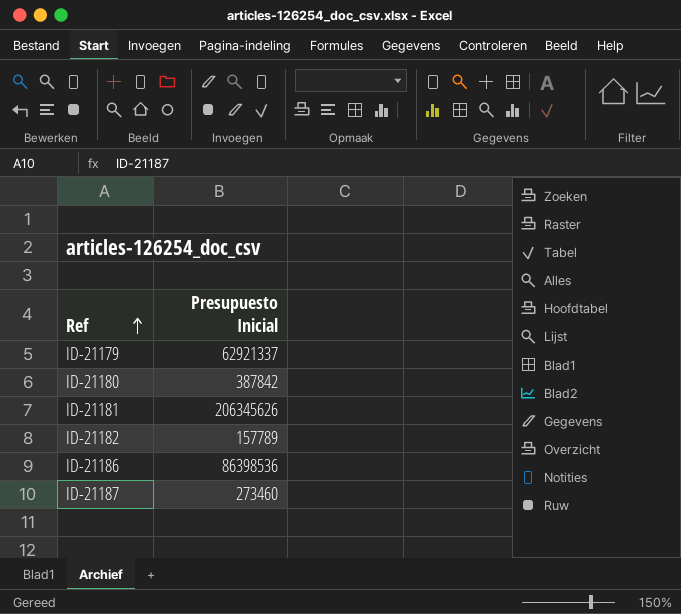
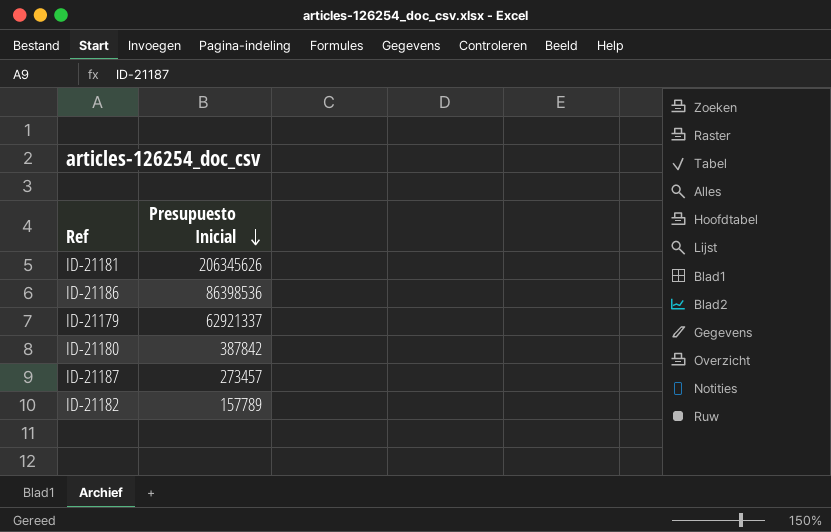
row order: Ref ascending -> Presupuesto Inicial descending
ID-21187 | Presupuesto Inicial: 273460 -> 273457

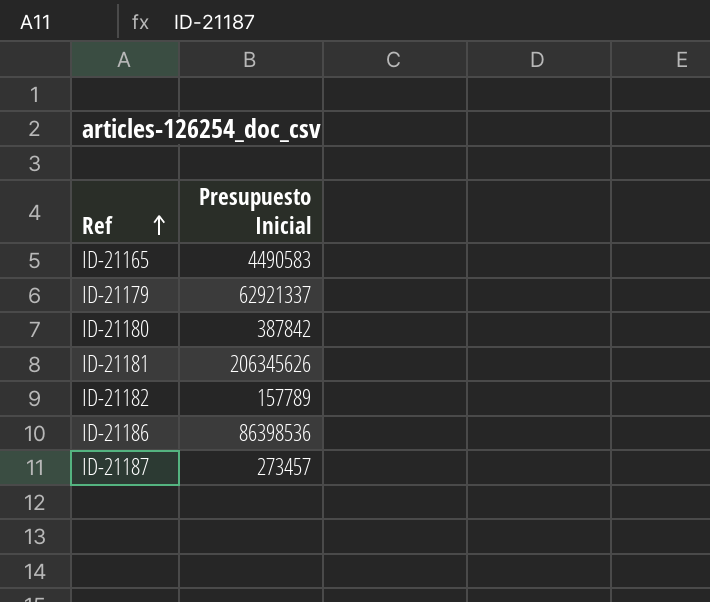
row order: Presupuesto Inicial descending -> Ref ascending
row ID-21165: none -> 4490583

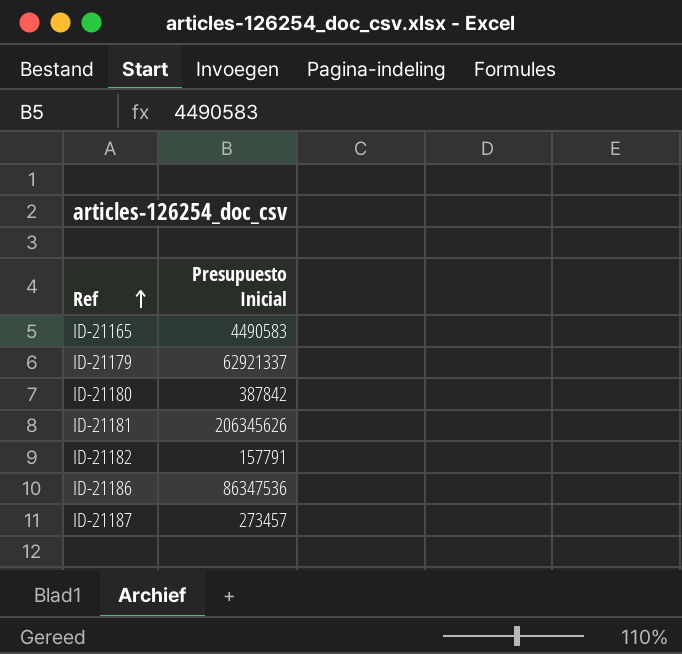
ID-21182 | Presupuesto Inicial: 157789 -> 157791
ID-21186 | Presupuesto Inicial: 86398536 -> 86347536

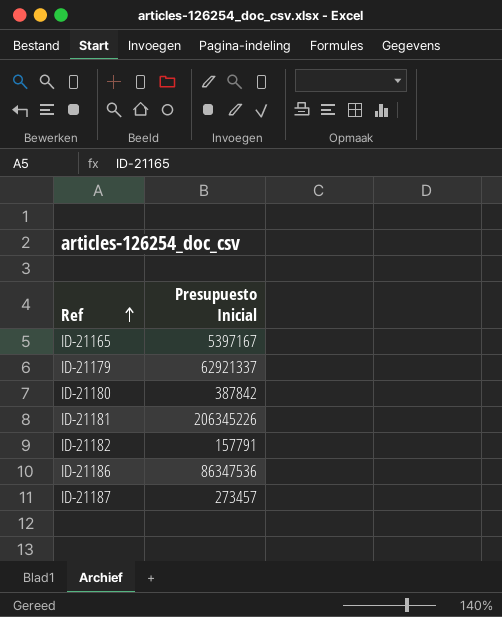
ID-21165 | Presupuesto Inicial: 4490583 -> 5397167
ID-21181 | Presupuesto Inicial: 206345626 -> 206345226

